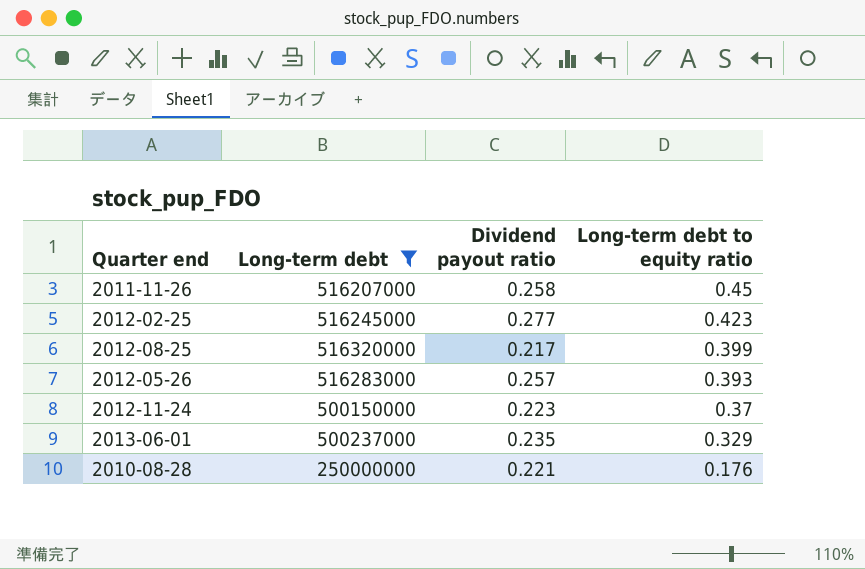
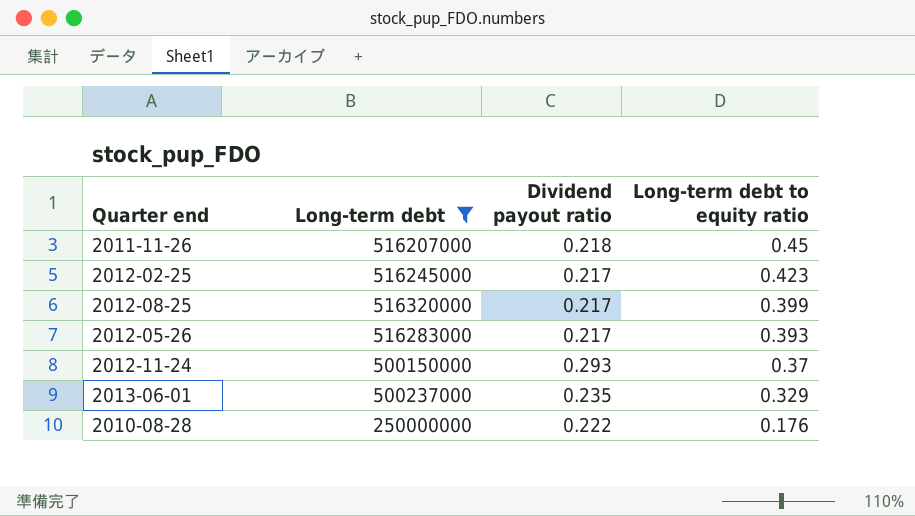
2011-11-26 | Dividend payout ratio: 0.258 -> 0.218
2012-02-25 | Dividend payout ratio: 0.277 -> 0.217
2012-05-26 | Dividend payout ratio: 0.257 -> 0.217
2012-11-24 | Dividend payout ratio: 0.223 -> 0.293
2010-08-28 | Dividend payout ratio: 0.221 -> 0.222

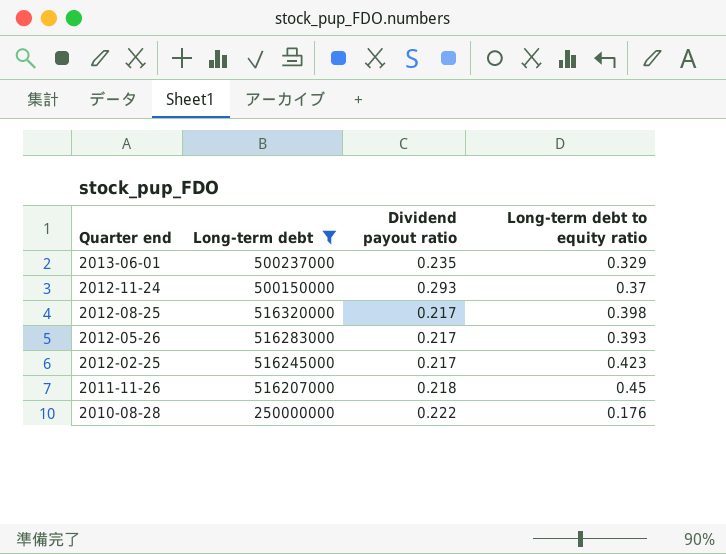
row order: Long-term debt to equity ratio descending -> Quarter end descending
2012-08-25 | Long-term debt to equity ratio: 0.399 -> 0.398

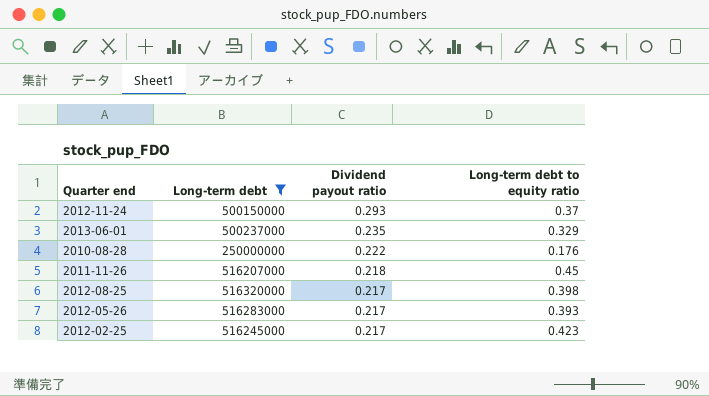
row order: Quarter end descending -> Dividend payout ratio descending

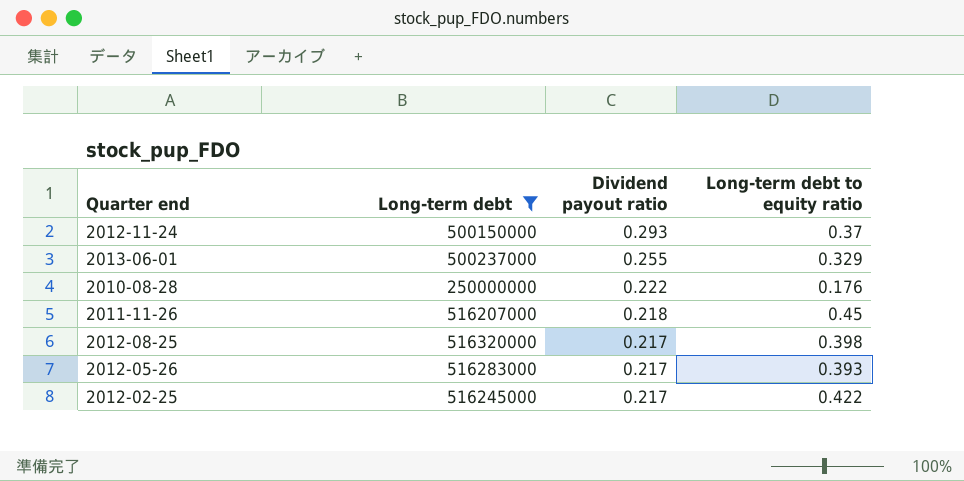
2013-06-01 | Dividend payout ratio: 0.235 -> 0.255
2012-02-25 | Long-term debt to equity ratio: 0.423 -> 0.422

